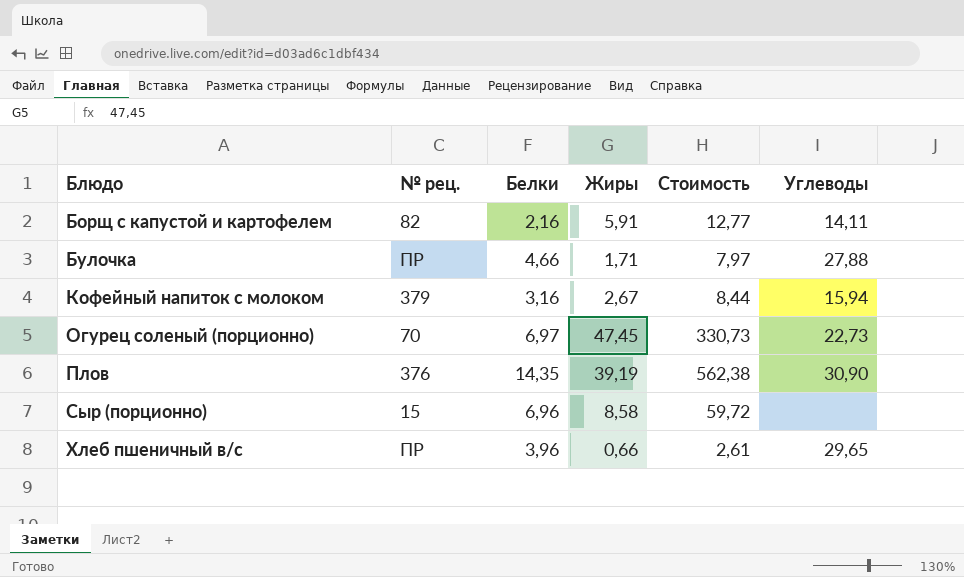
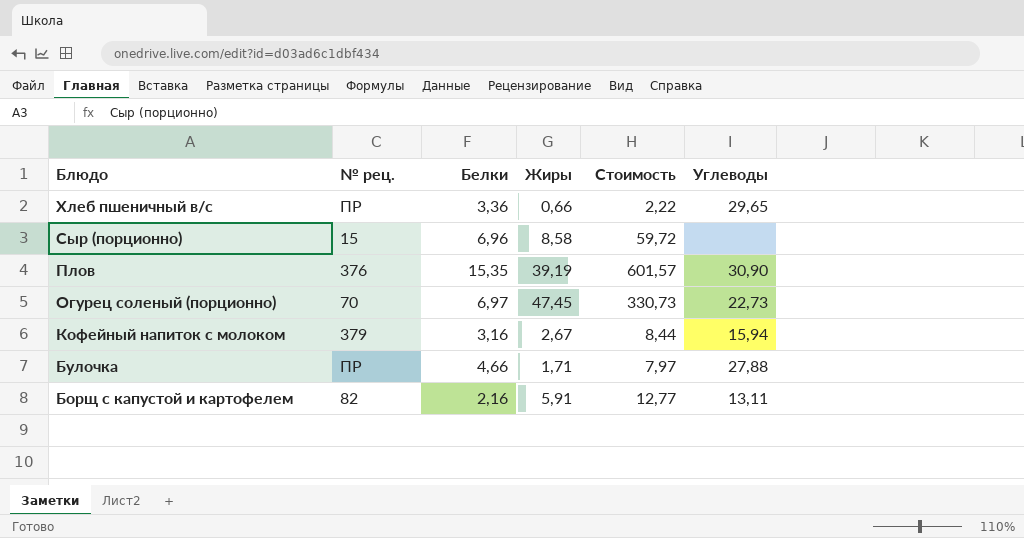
row order: Блюдо ascending -> Блюдо descending
Хлеб пшеничный в/с | Белки: 3,96 -> 3,36
Хлеб пшеничный в/с | Стоимость: 2,61 -> 2,22
Плов | Белки: 14,35 -> 15,35
Плов | Стоимость: 562,38 -> 601,57
Борщ с капустой и картофелем | Углеводы: 14,11 -> 13,11

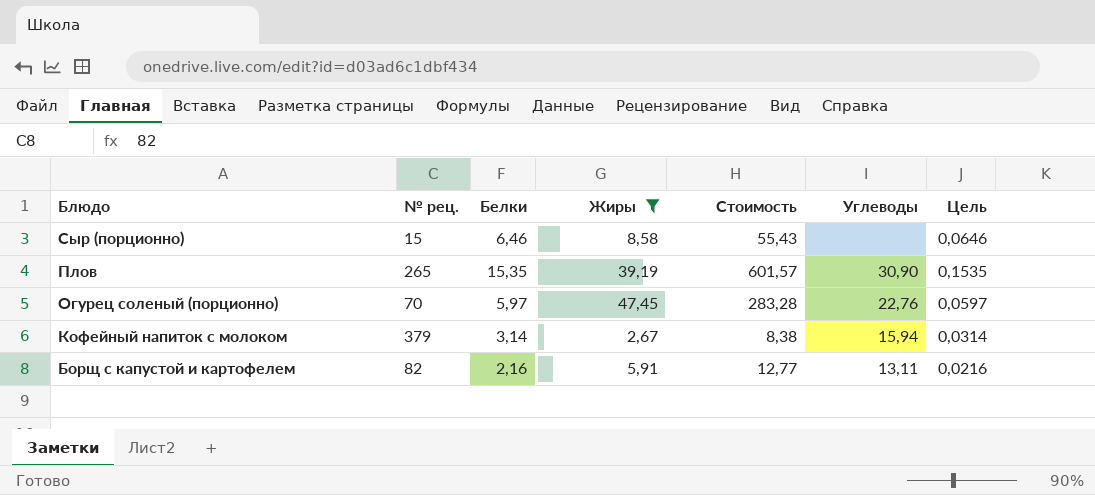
filter: none -> Жиры >= 2,67
column Цель | formula: none -> [Белки] * 0,01
Сыр (порционно) | Белки: 6,96 -> 6,46
Сыр (порционно) | Стоимость: 59,72 -> 55,43
Плов | № рец.: 376 -> 265
Огурец соленый (порционно) | Белки: 6,97 -> 5,97
Огурец соленый (порционно) | Стоимость: 330,73 -> 283,28
Огурец соленый (порционно) | Углеводы: 22,73 -> 22,76
Кофейный напиток с молоком | Белки: 3,16 -> 3,14
Кофейный напиток с молоком | Стоимость: 8,44 -> 8,38

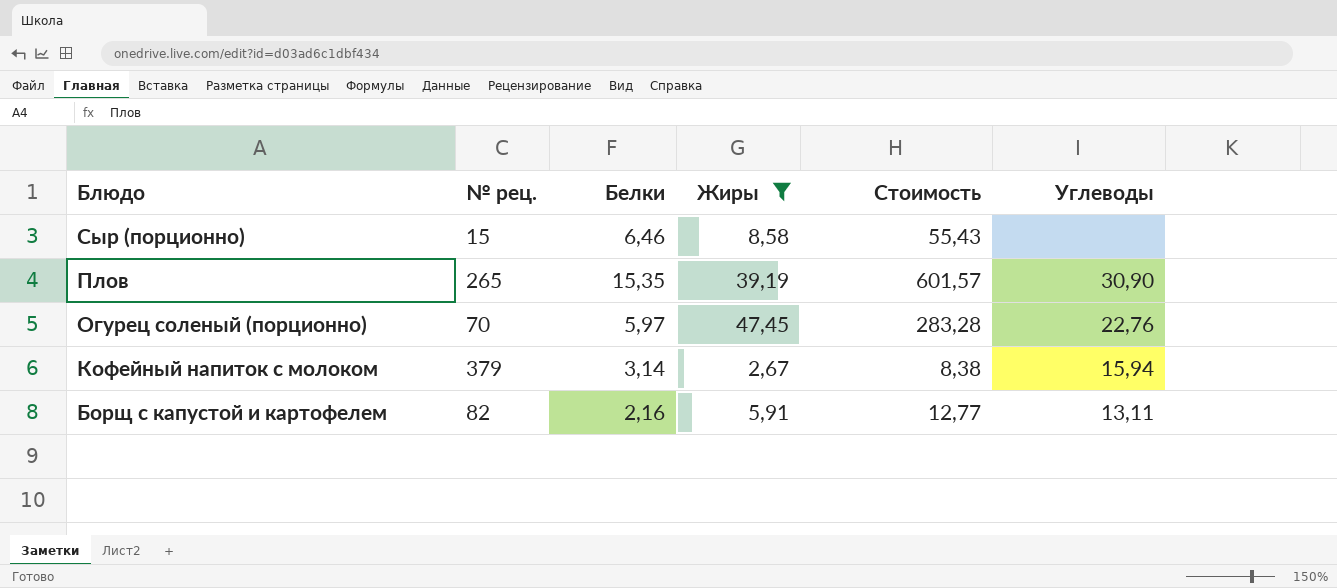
column Цель | formula: [Белки] * 0,01 -> none

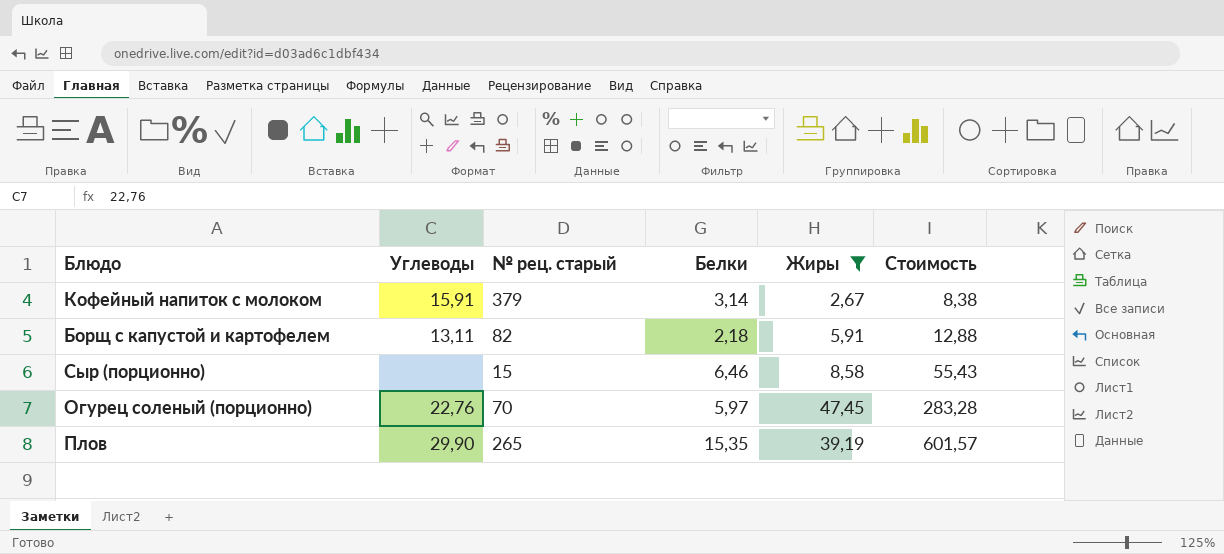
row order: Блюдо descending -> Стоимость ascending
column Углеводы | position: 6 -> 2
column name: № рец. -> № рец. старый
Кофейный напиток с молоком | Углеводы: 15,94 -> 15,91
Борщ с капустой и картофелем | Белки: 2,16 -> 2,18
Борщ с капустой и картофелем | Стоимость: 12,77 -> 12,88
Плов | Углеводы: 30,90 -> 29,90

